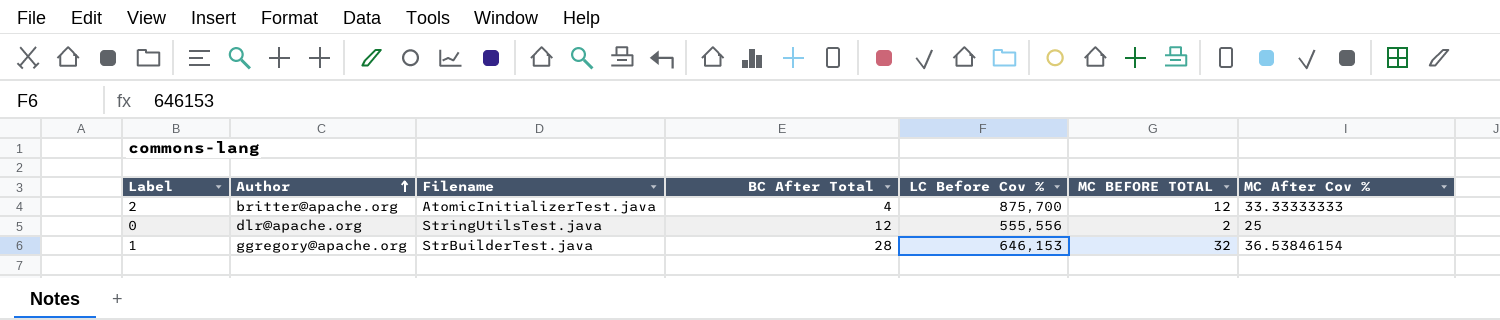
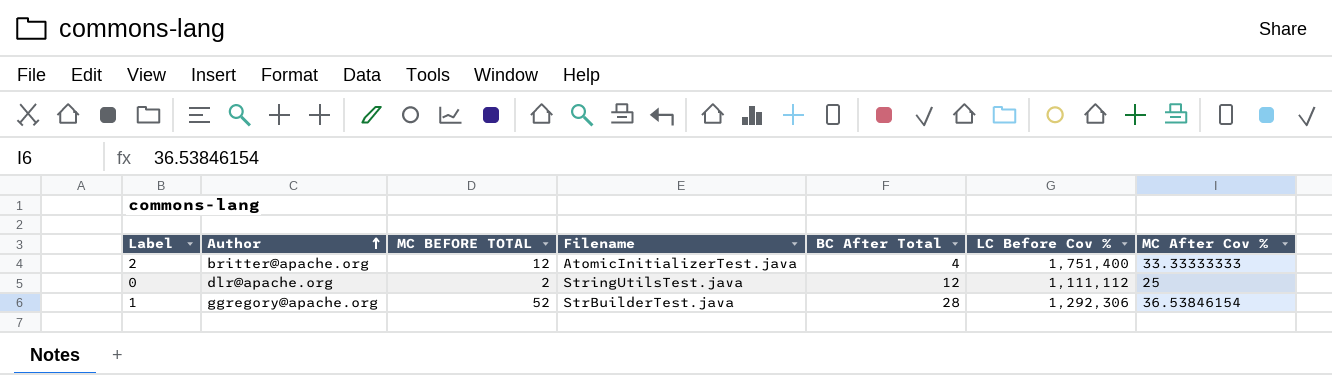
column MC BEFORE TOTAL | position: 6 -> 3
2 | LC Before Cov %: 875,700 -> 1,751,400
0 | LC Before Cov %: 555,556 -> 1,111,112
1 | MC BEFORE TOTAL: 32 -> 52
1 | LC Before Cov %: 646,153 -> 1,292,306

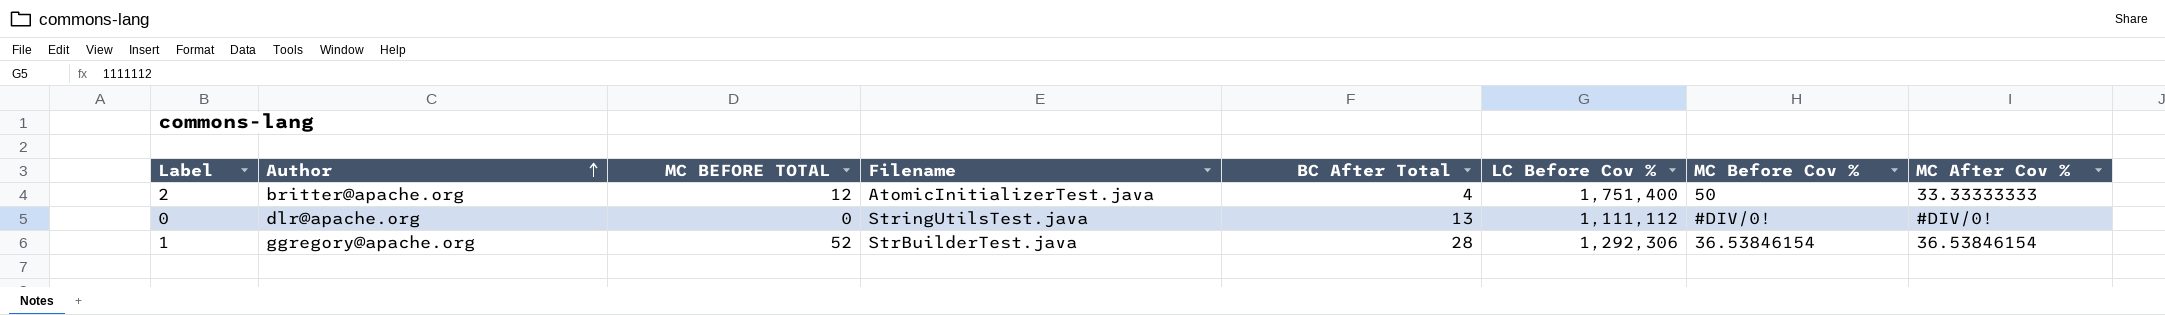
column MC Before Cov % | position: none -> 7
0 | MC BEFORE TOTAL: 2 -> 0
0 | BC After Total: 12 -> 13
0 | MC After Cov %: 25 -> #DIV/0!

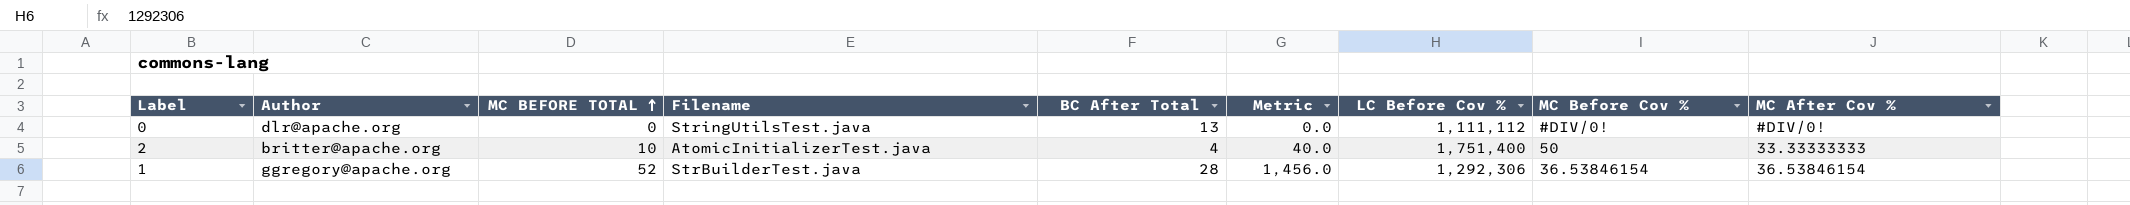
row order: Author ascending -> MC BEFORE TOTAL ascending
column Metric | formula: none -> [MC BEFORE TOTAL] * [BC After Total]
2 | MC BEFORE TOTAL: 12 -> 10

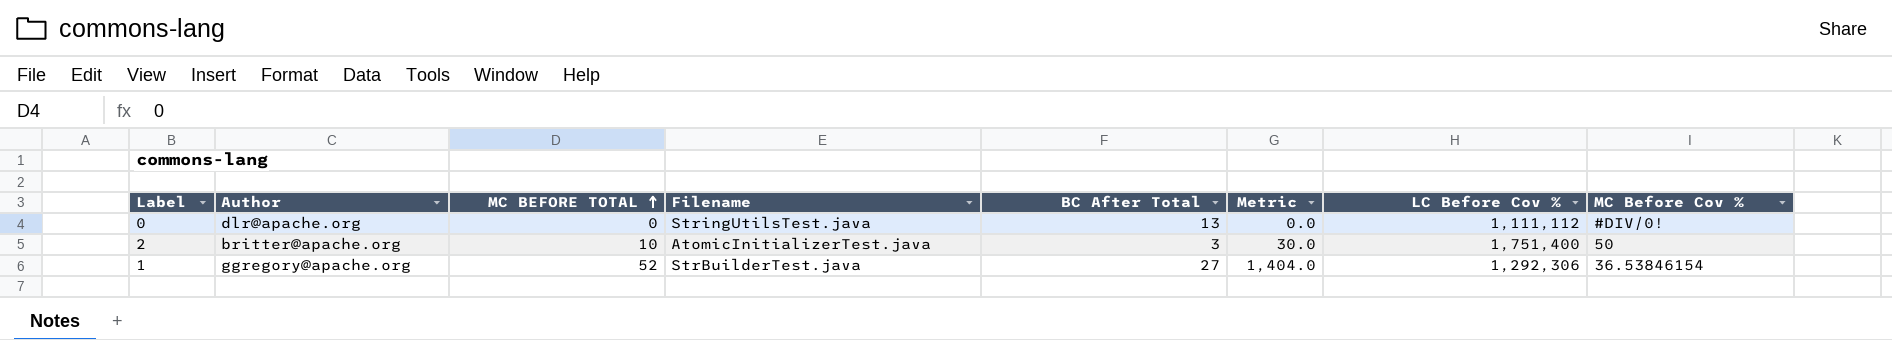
column MC After Cov % | position: 9 -> none
2 | BC After Total: 4 -> 3
2 | Metric: 40.0 -> 30.0
1 | BC After Total: 28 -> 27
1 | Metric: 1,456.0 -> 1,404.0

